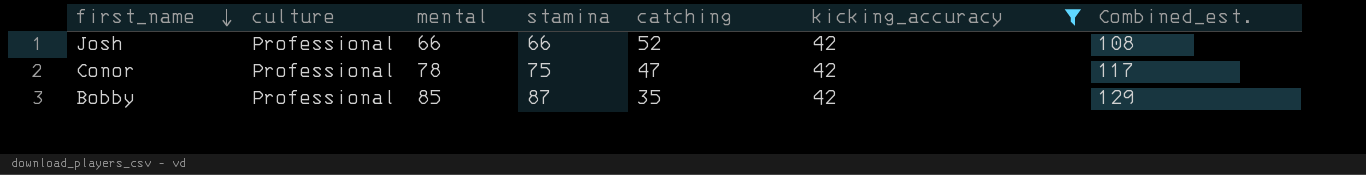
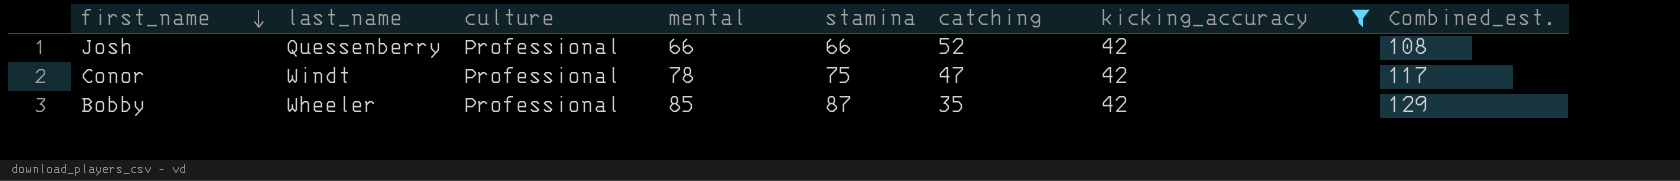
column last_name | position: none -> 2

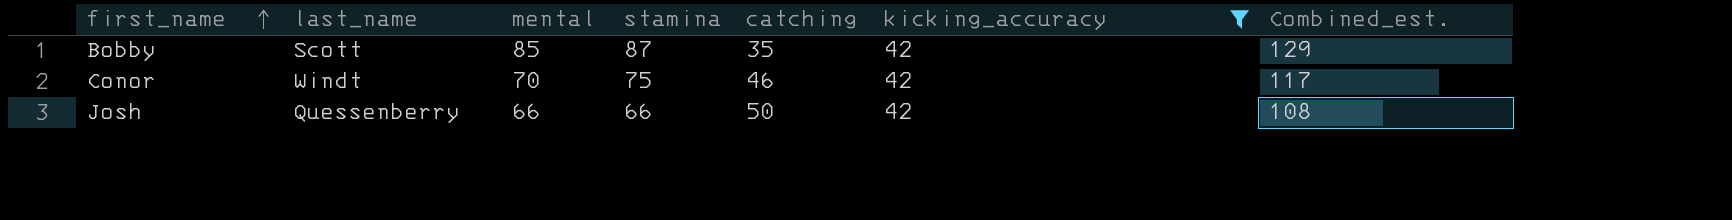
row order: first_name descending -> first_name ascending
column culture | position: 3 -> none
Bobby | last_name: Wheeler -> Scott
Conor | mental: 78 -> 70
Conor | catching: 47 -> 46
Josh | catching: 52 -> 50

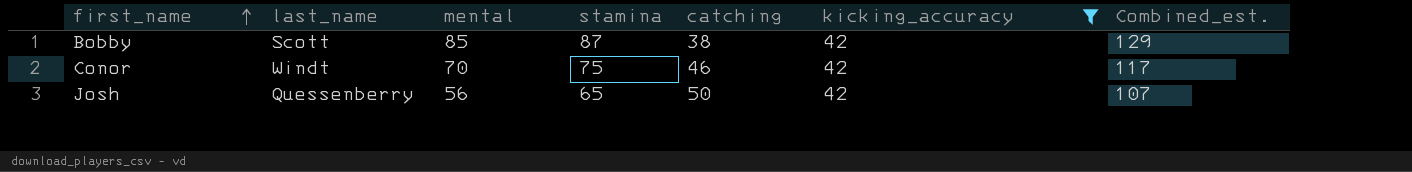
Bobby | catching: 35 -> 38
Josh | mental: 66 -> 56
Josh | stamina: 66 -> 65
Josh | Combined_est.: 108 -> 107

